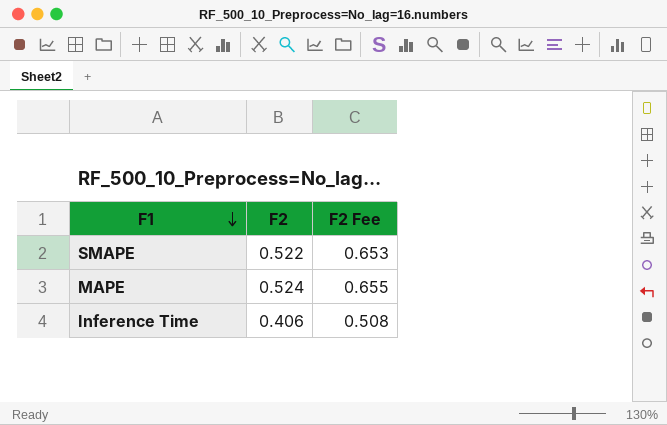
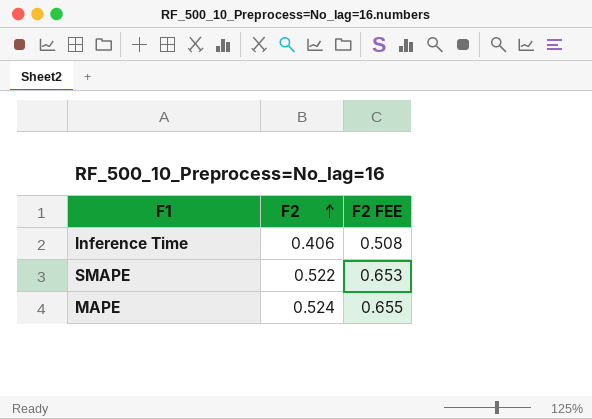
row order: F1 descending -> F2 ascending
column name: F2 Fee -> F2 FEE

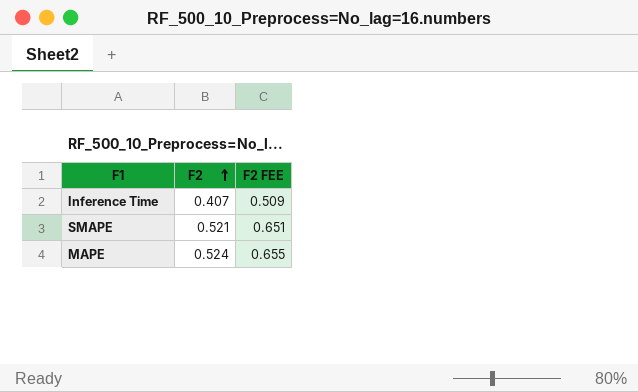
Inference Time | F2: 0.406 -> 0.407
Inference Time | F2 FEE: 0.508 -> 0.509
SMAPE | F2: 0.522 -> 0.521
SMAPE | F2 FEE: 0.653 -> 0.651

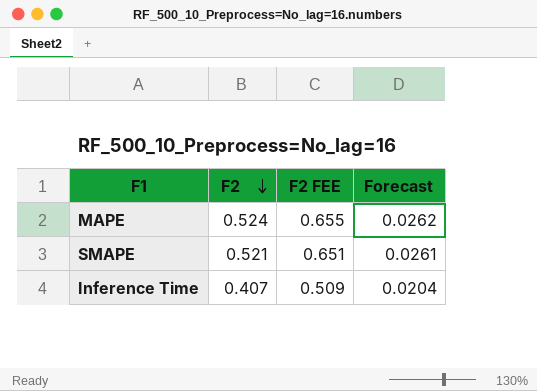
row order: F2 ascending -> F2 descending
column Forecast | formula: none -> [F2] * 0.05

